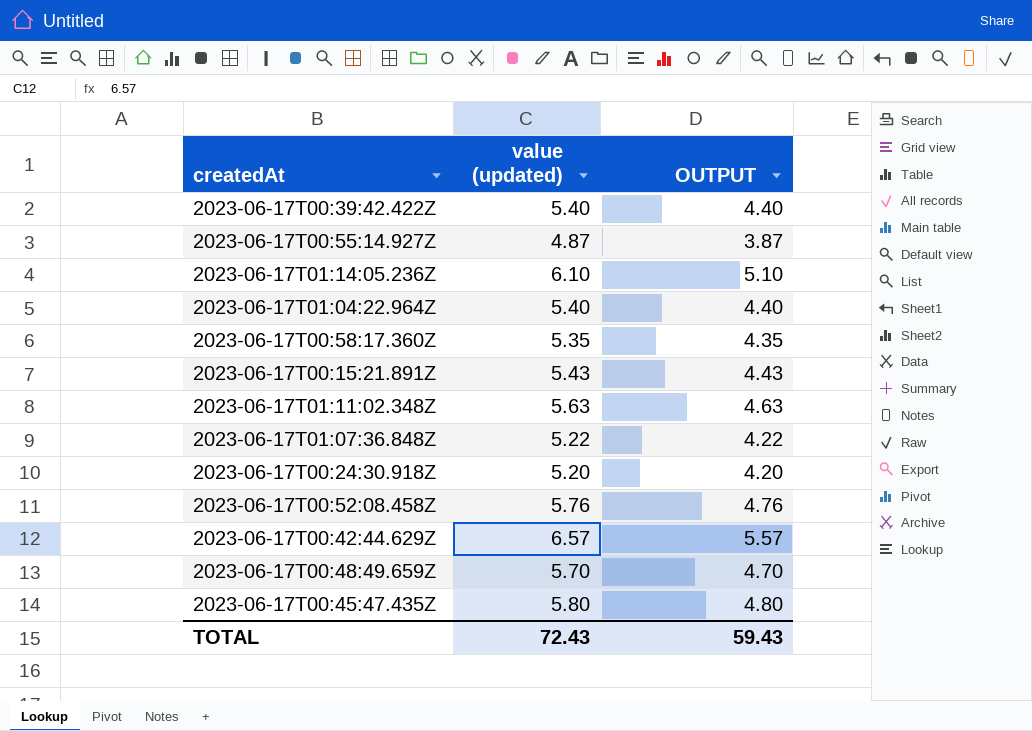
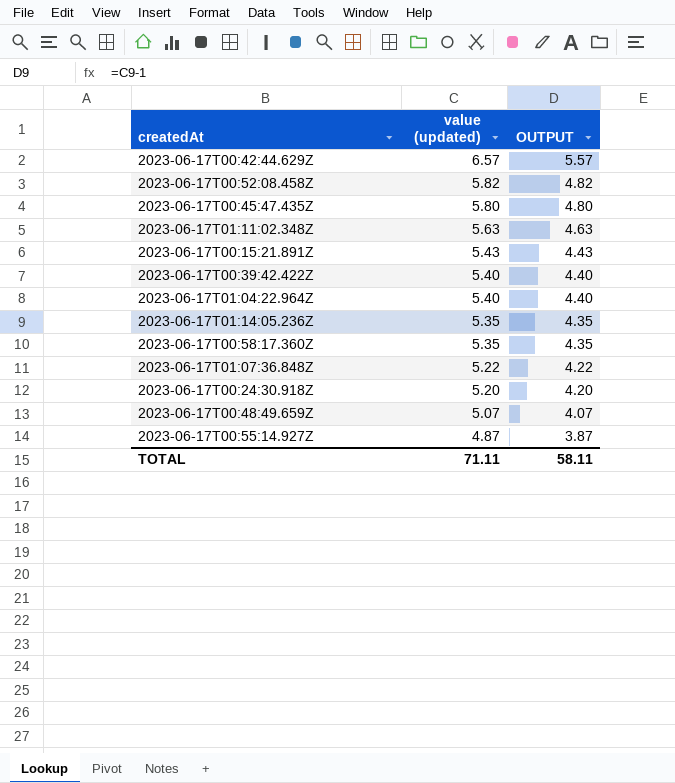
row order: none -> value (updated) descending
2023-06-17T00:52:08.458Z | value (updated): 5.76 -> 5.82
2023-06-17T00:52:08.458Z | OUTPUT: 4.76 -> 4.82
2023-06-17T01:14:05.236Z | value (updated): 6.10 -> 5.35
2023-06-17T01:14:05.236Z | OUTPUT: 5.10 -> 4.35
2023-06-17T00:48:49.659Z | value (updated): 5.70 -> 5.07
2023-06-17T00:48:49.659Z | OUTPUT: 4.70 -> 4.07
TOTAL | value (updated): 72.43 -> 71.11
TOTAL | OUTPUT: 59.43 -> 58.11

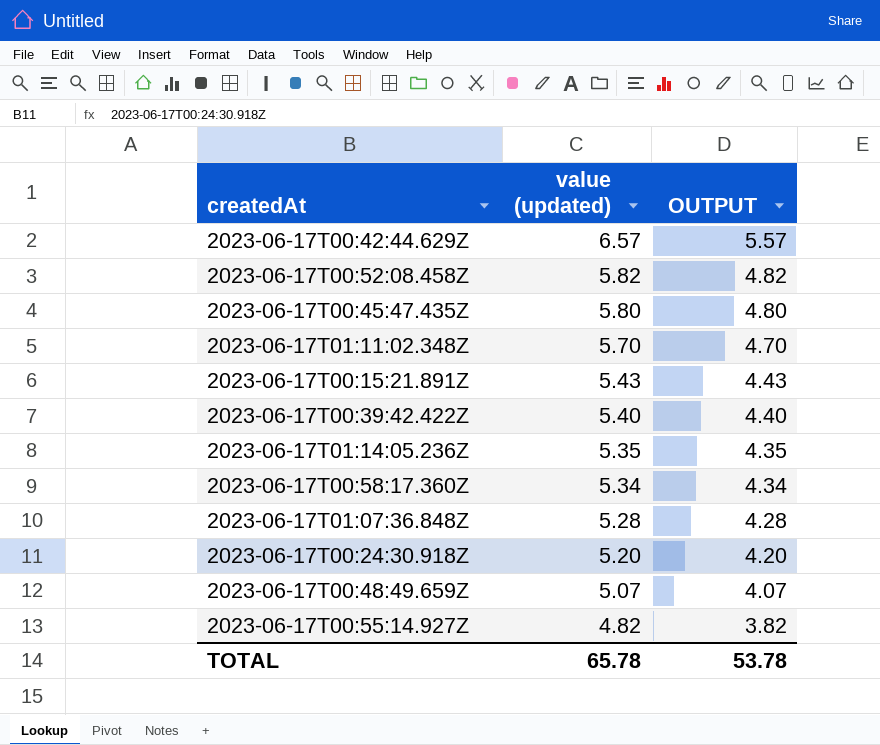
row 2023-06-17T01:04:22.964Z: 5.40 | 4.40 -> none
2023-06-17T01:11:02.348Z | value (updated): 5.63 -> 5.70
2023-06-17T01:11:02.348Z | OUTPUT: 4.63 -> 4.70
2023-06-17T00:58:17.360Z | value (updated): 5.35 -> 5.34
2023-06-17T00:58:17.360Z | OUTPUT: 4.35 -> 4.34
2023-06-17T01:07:36.848Z | value (updated): 5.22 -> 5.28
2023-06-17T01:07:36.848Z | OUTPUT: 4.22 -> 4.28
2023-06-17T00:55:14.927Z | value (updated): 4.87 -> 4.82
2023-06-17T00:55:14.927Z | OUTPUT: 3.87 -> 3.82
TOTAL | value (updated): 71.11 -> 65.78
TOTAL | OUTPUT: 58.11 -> 53.78

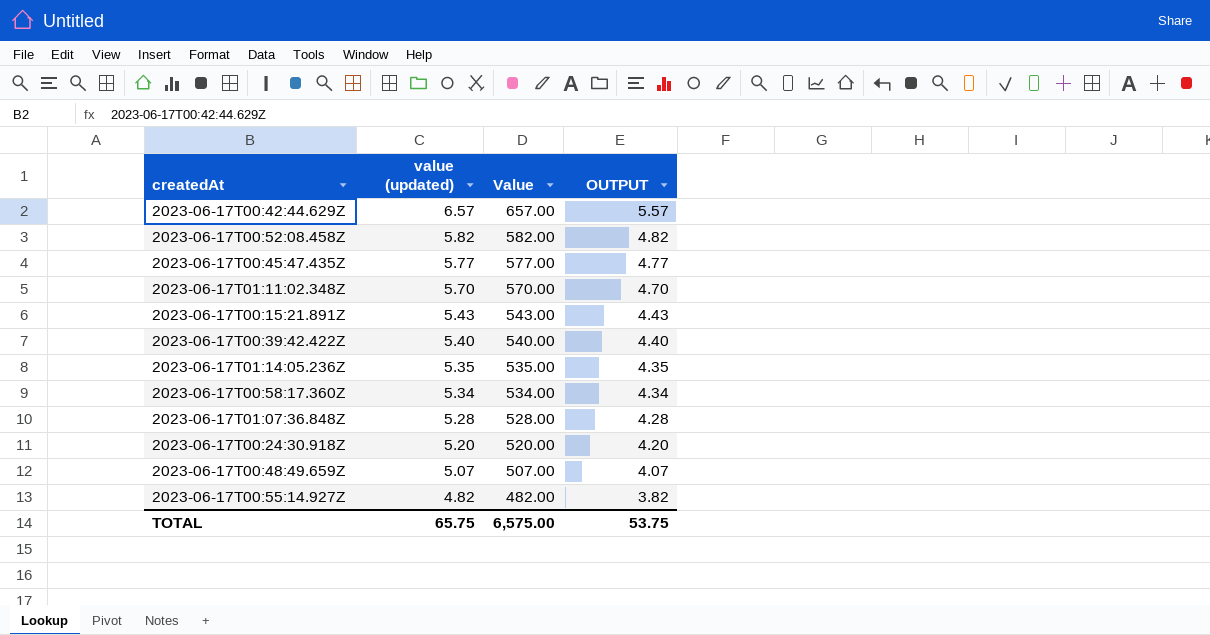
column Value | formula: none -> [value (updated)] * 100
2023-06-17T00:45:47.435Z | value (updated): 5.80 -> 5.77
2023-06-17T00:45:47.435Z | OUTPUT: 4.80 -> 4.77
TOTAL | value (updated): 65.78 -> 65.75
TOTAL | OUTPUT: 53.78 -> 53.75

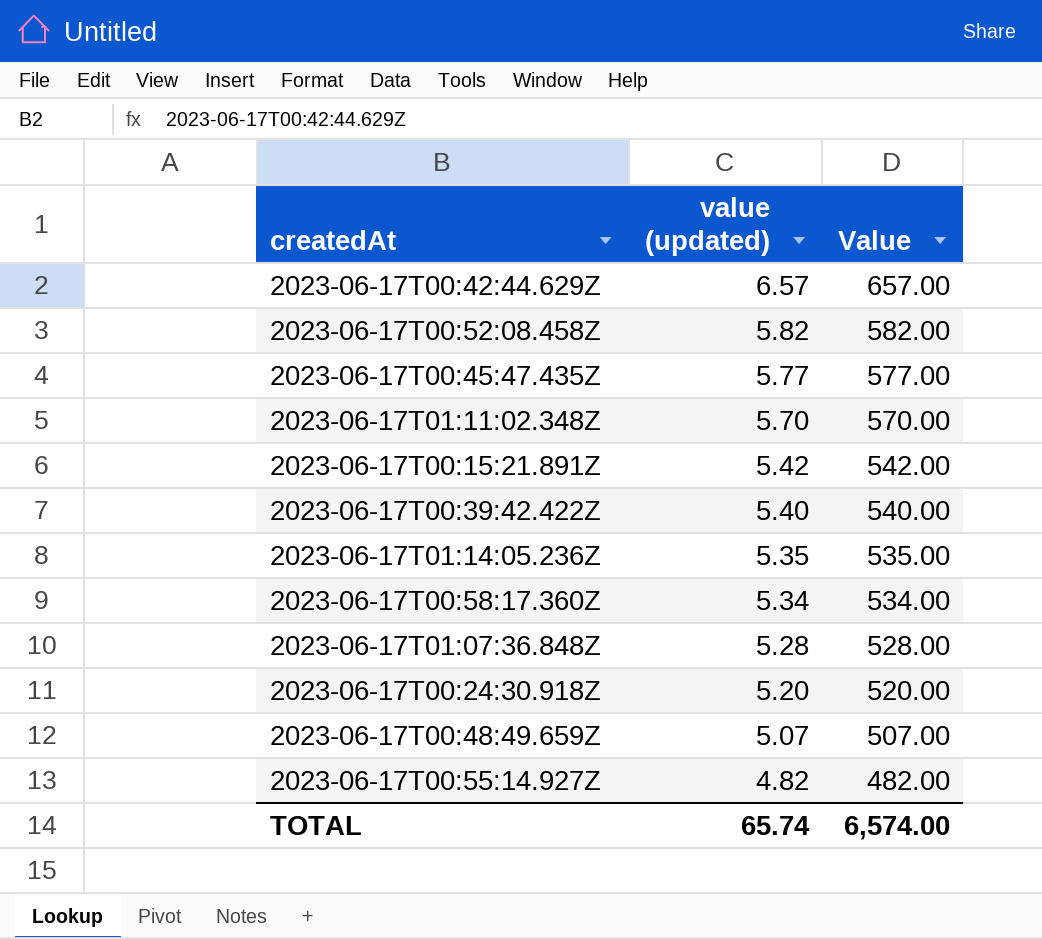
column OUTPUT | formula: [value (updated)] - 1 -> none
2023-06-17T00:15:21.891Z | value (updated): 5.43 -> 5.42
2023-06-17T00:15:21.891Z | Value: 543.00 -> 542.00
TOTAL | value (updated): 65.75 -> 65.74
TOTAL | Value: 6,575.00 -> 6,574.00

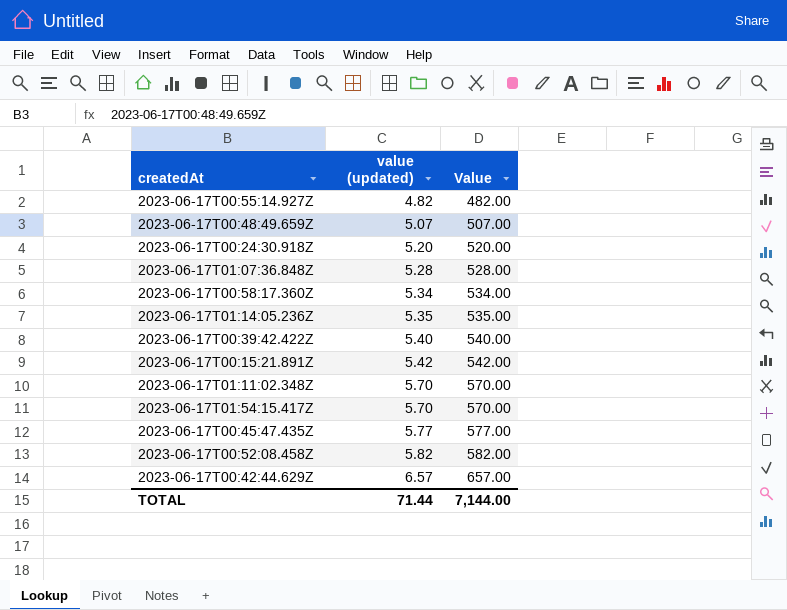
row order: value (updated) descending -> value (updated) ascending
row 2023-06-17T01:54:15.417Z: none -> 5.70 | 570.00
TOTAL | value (updated): 65.74 -> 71.44
TOTAL | Value: 6,574.00 -> 7,144.00

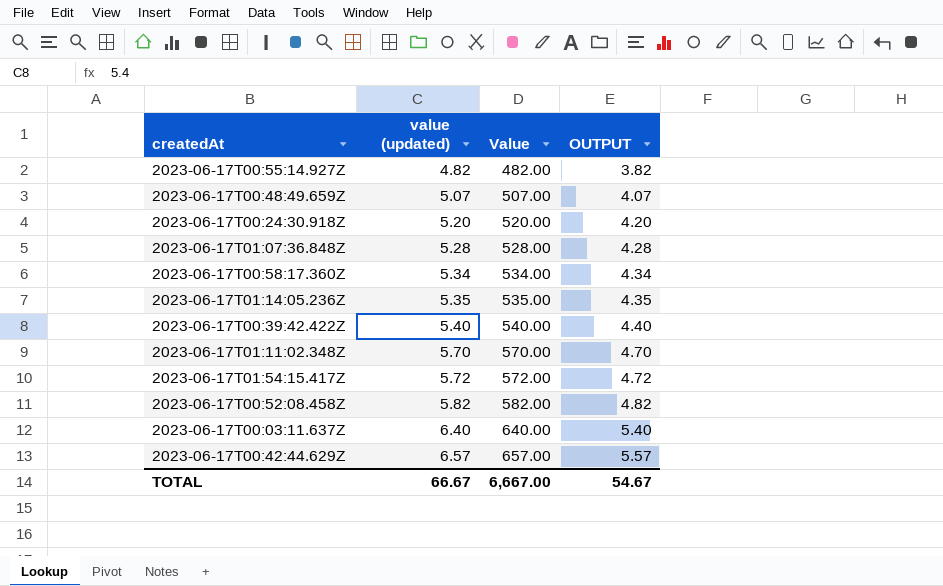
column OUTPUT | formula: none -> [value (updated)] - 1
row 2023-06-17T00:15:21.891Z: 5.42 | 542.00 -> none
row 2023-06-17T00:45:47.435Z: 5.77 | 577.00 -> none
2023-06-17T01:54:15.417Z | value (updated): 5.70 -> 5.72
2023-06-17T01:54:15.417Z | Value: 570.00 -> 572.00
row 2023-06-17T00:03:11.637Z: none -> 6.40 | 640.00 | 5.40
TOTAL | value (updated): 71.44 -> 66.67
TOTAL | Value: 7,144.00 -> 6,667.00

